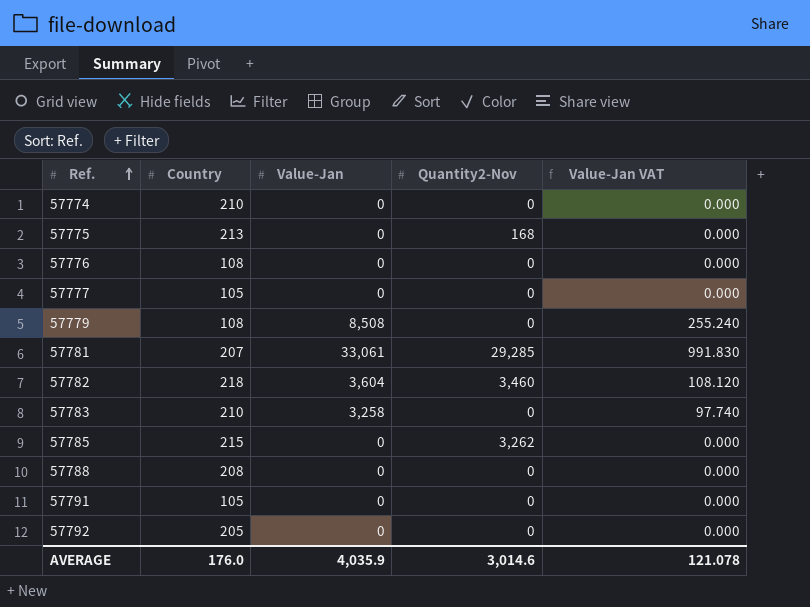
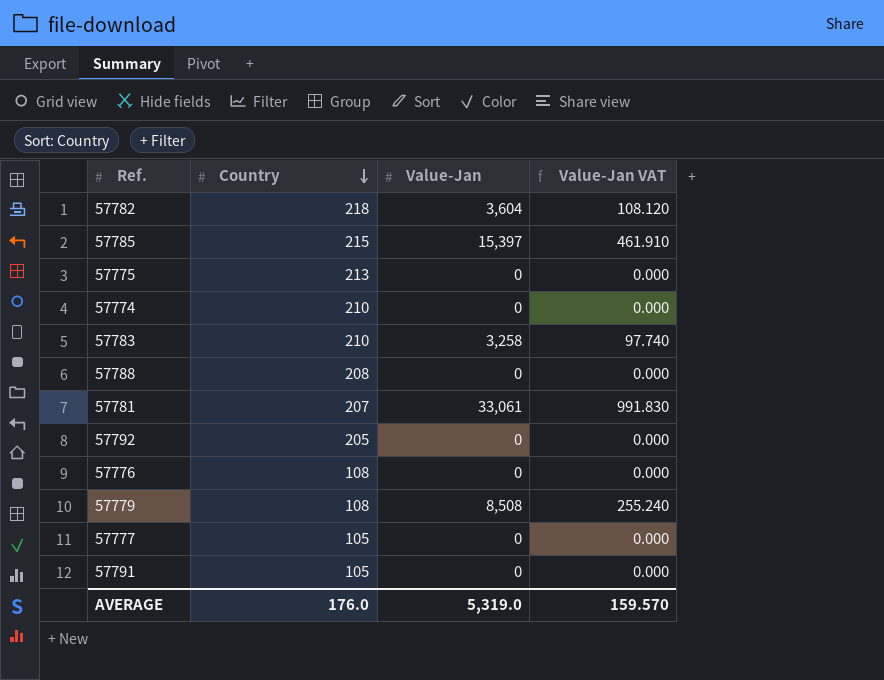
row order: Ref. ascending -> Country descending
column Quantity2-Nov | position: 4 -> none
57785 | Value-Jan: 0 -> 15,397
57785 | Value-Jan VAT: 0.000 -> 461.910
AVERAGE | Value-Jan: 4,035.9 -> 5,319.0
AVERAGE | Value-Jan VAT: 121.078 -> 159.570

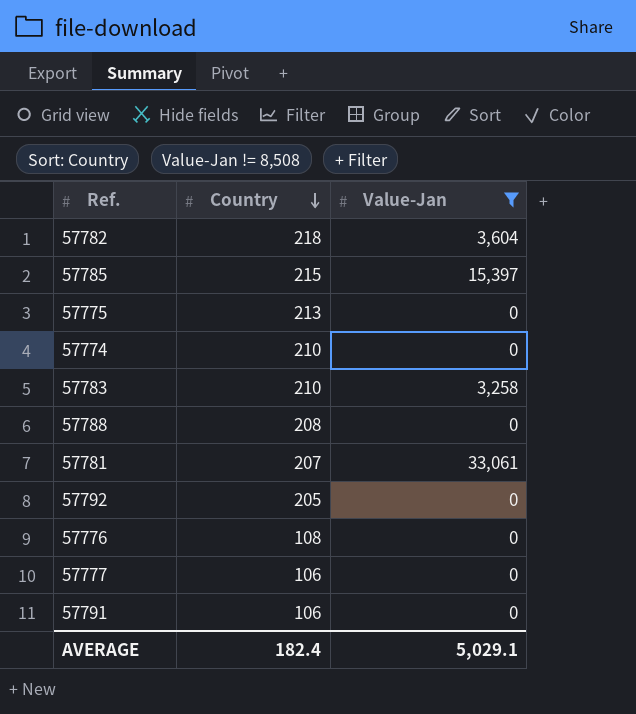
filter: none -> Value-Jan != 8,508
column Value-Jan VAT | formula: [Value-Jan] * 0.03 -> none
57777 | Country: 105 -> 106
57791 | Country: 105 -> 106
AVERAGE | Country: 176.0 -> 182.4
AVERAGE | Value-Jan: 5,319.0 -> 5,029.1

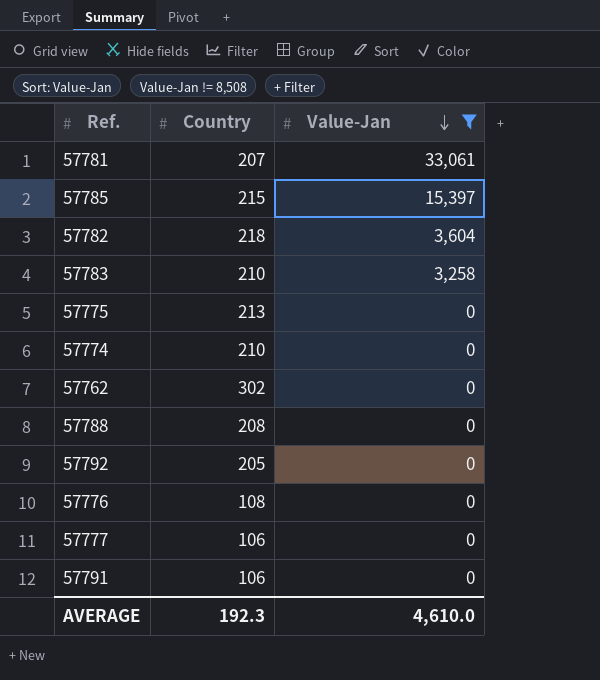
row order: Country descending -> Value-Jan descending
row 57762: none -> 302 | 0
AVERAGE | Country: 182.4 -> 192.3
AVERAGE | Value-Jan: 5,029.1 -> 4,610.0

